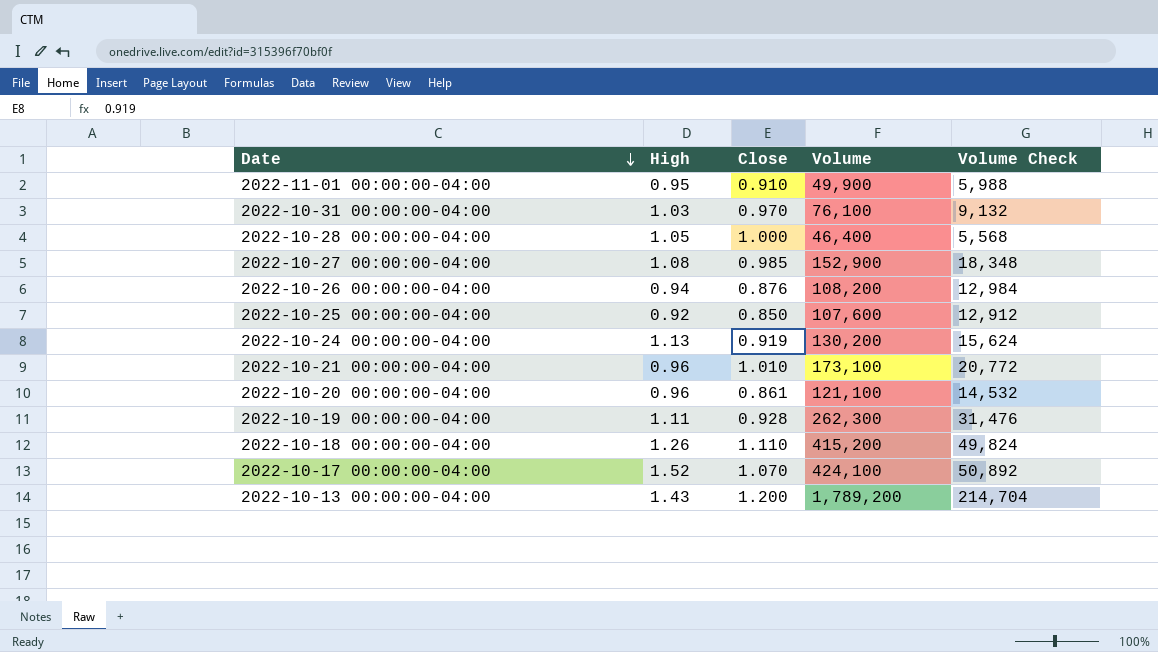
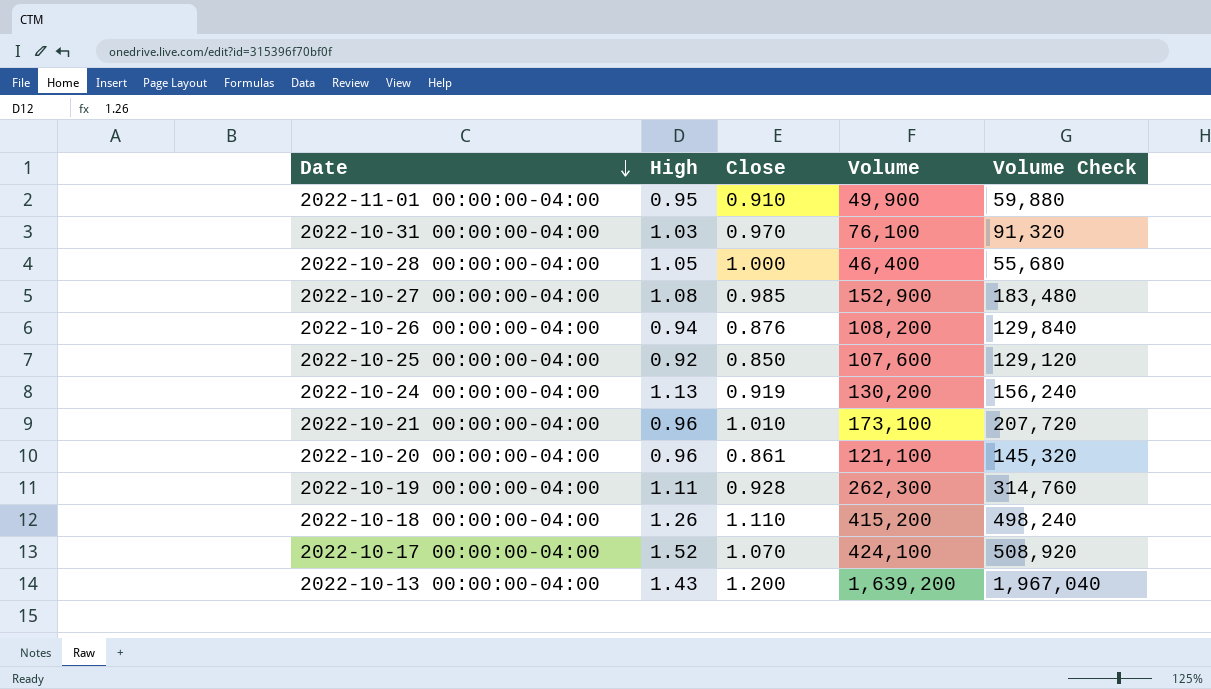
column Volume Check | formula: [Volume] * 0.12 -> [Volume] * 1.2
2022-10-13 00:00:00-04:00 | Volume: 1,789,200 -> 1,639,200

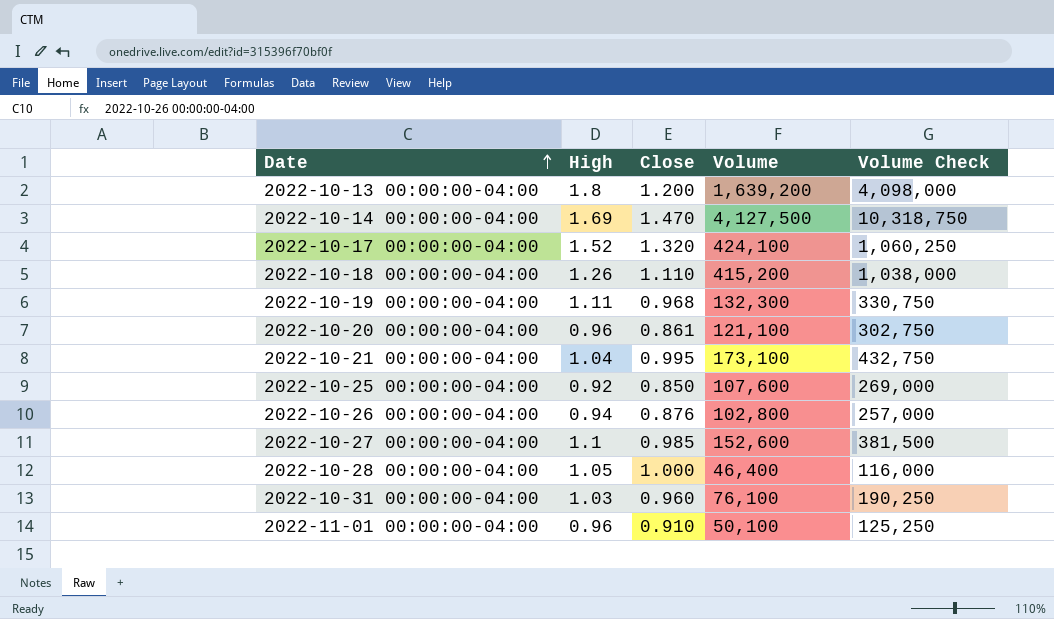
row order: Date descending -> Date ascending
column Volume Check | formula: [Volume] * 1.2 -> [Volume] * 2.5
row 2022-10-24 00:00:00-04:00: 1.13 | 0.919 | 130,200 | 156,240 -> none
2022-10-13 00:00:00-04:00 | High: 1.43 -> 1.8
row 2022-10-14 00:00:00-04:00: none -> 1.69 | 1.470 | 4,127,500 | 10,318,750
2022-10-17 00:00:00-04:00 | Close: 1.070 -> 1.320
2022-10-19 00:00:00-04:00 | Close: 0.928 -> 0.968
2022-10-19 00:00:00-04:00 | Volume: 262,300 -> 132,300
2022-10-21 00:00:00-04:00 | High: 0.96 -> 1.04
2022-10-21 00:00:00-04:00 | Close: 1.010 -> 0.995
2022-10-26 00:00:00-04:00 | Volume: 108,200 -> 102,800
2022-10-27 00:00:00-04:00 | High: 1.08 -> 1.1
2022-10-27 00:00:00-04:00 | Volume: 152,900 -> 152,600
2022-10-31 00:00:00-04:00 | Close: 0.970 -> 0.960
2022-11-01 00:00:00-04:00 | High: 0.95 -> 0.96
2022-11-01 00:00:00-04:00 | Volume: 49,900 -> 50,100

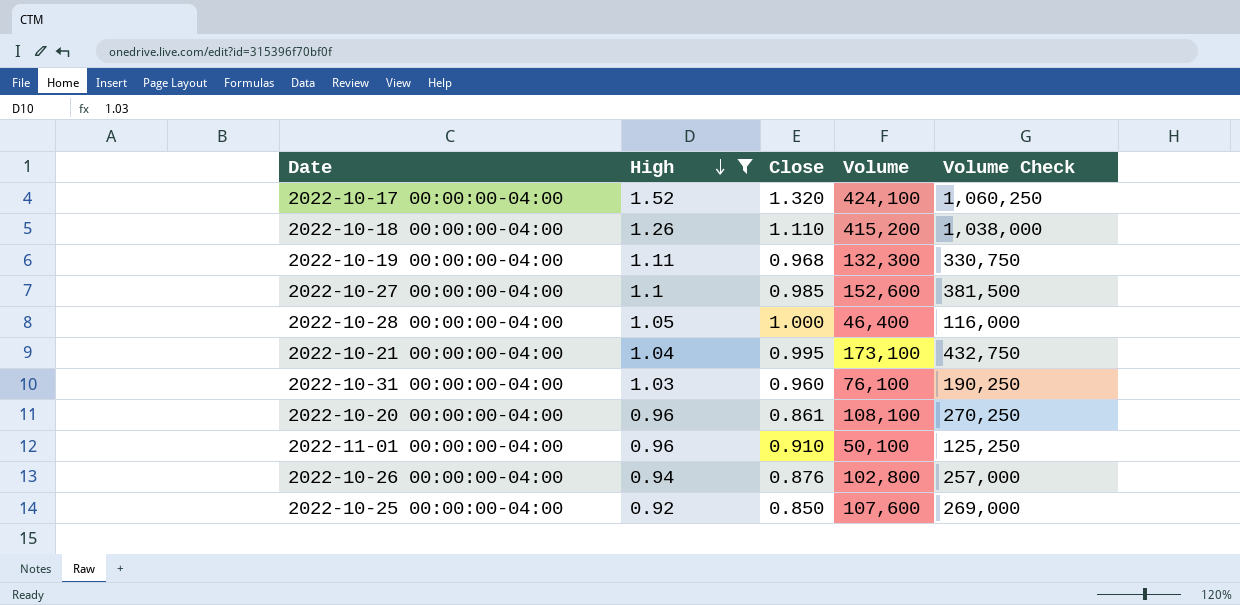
filter: none -> High <= 1.52
row order: Date ascending -> High descending
2022-10-20 00:00:00-04:00 | Volume: 121,100 -> 108,100
2022-10-20 00:00:00-04:00 | Volume Check: 302,750 -> 270,250

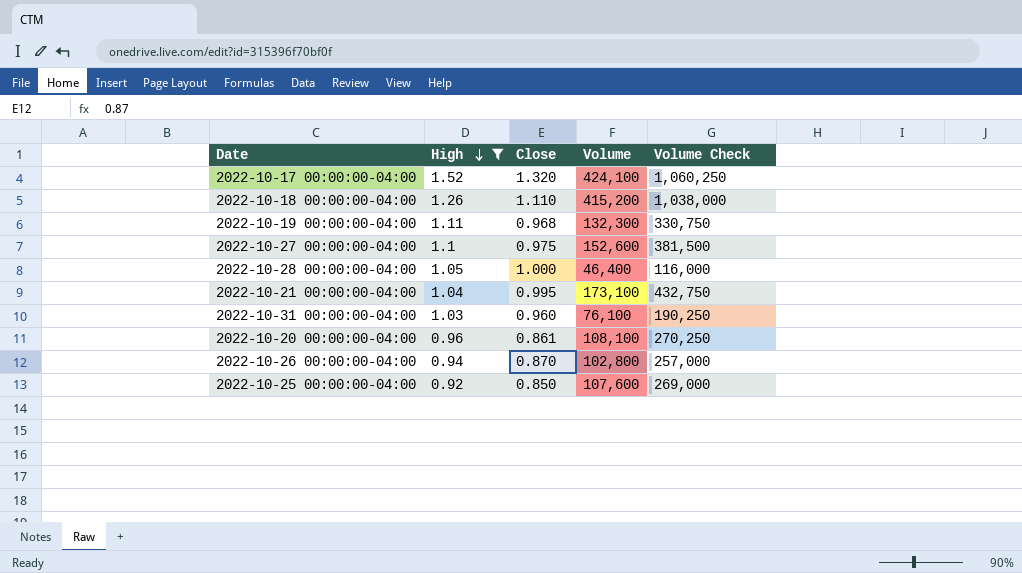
row 2022-11-01 00:00:00-04:00: 0.96 | 0.910 | 50,100 | 125,250 -> none
2022-10-27 00:00:00-04:00 | Close: 0.985 -> 0.975
2022-10-26 00:00:00-04:00 | Close: 0.876 -> 0.870

